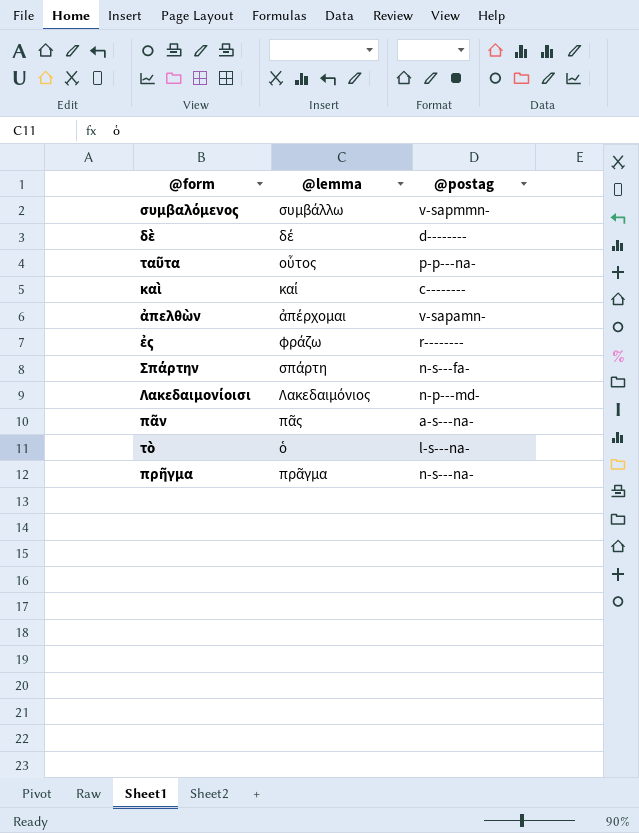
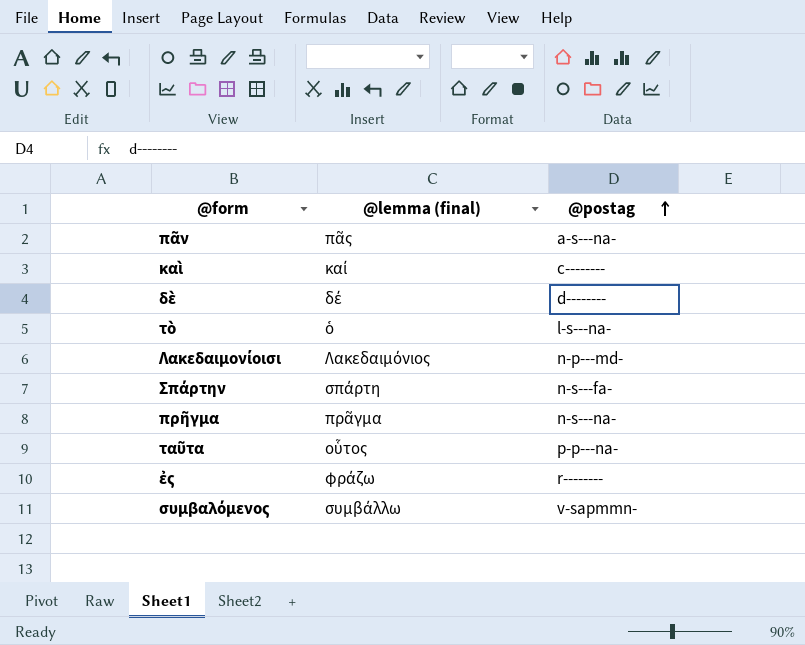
row order: none -> @postag ascending
column name: @lemma -> @lemma (final)
row ἀπελθὼν: ἀπέρχομαι | v-sapamn- -> none

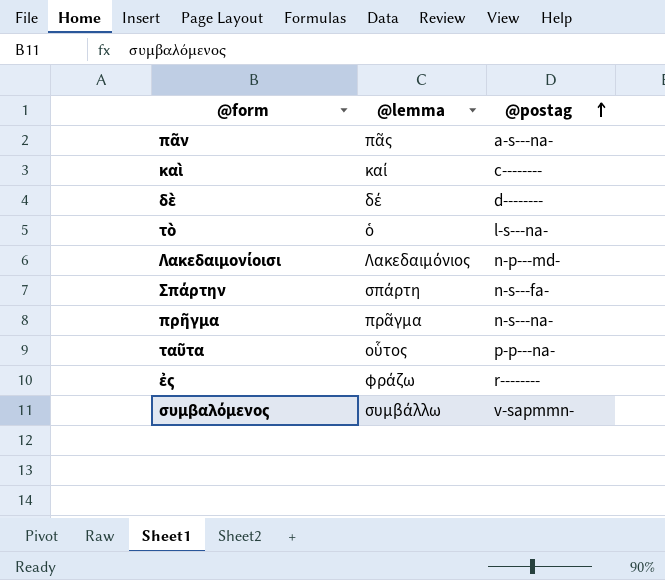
column name: @lemma (final) -> @lemma

